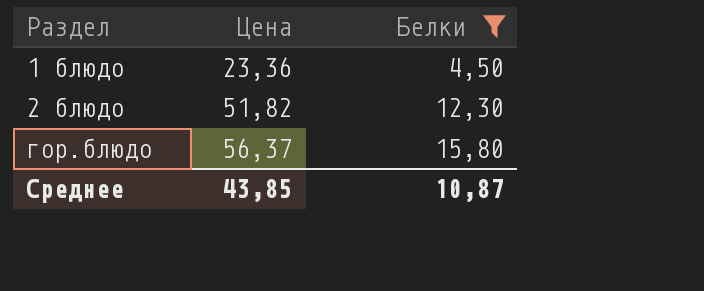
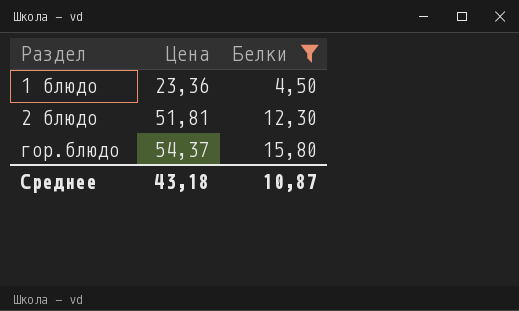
2 блюдо | Цена: 51,82 -> 51,81
гор.блюдо | Цена: 56,37 -> 54,37
Среднее | Цена: 43,85 -> 43,18

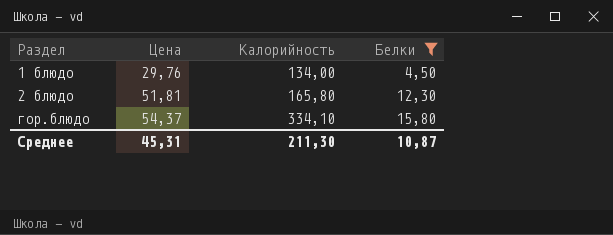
column Калорийность | position: none -> 3
1 блюдо | Цена: 23,36 -> 29,76
Среднее | Цена: 43,18 -> 45,31

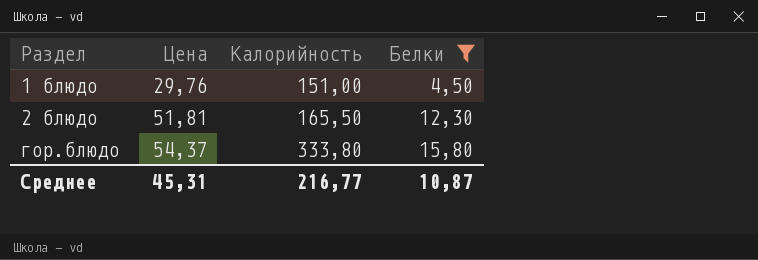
1 блюдо | Калорийность: 134,00 -> 151,00
2 блюдо | Калорийность: 165,80 -> 165,50
гор.блюдо | Калорийность: 334,10 -> 333,80
Среднее | Калорийность: 211,30 -> 216,77

